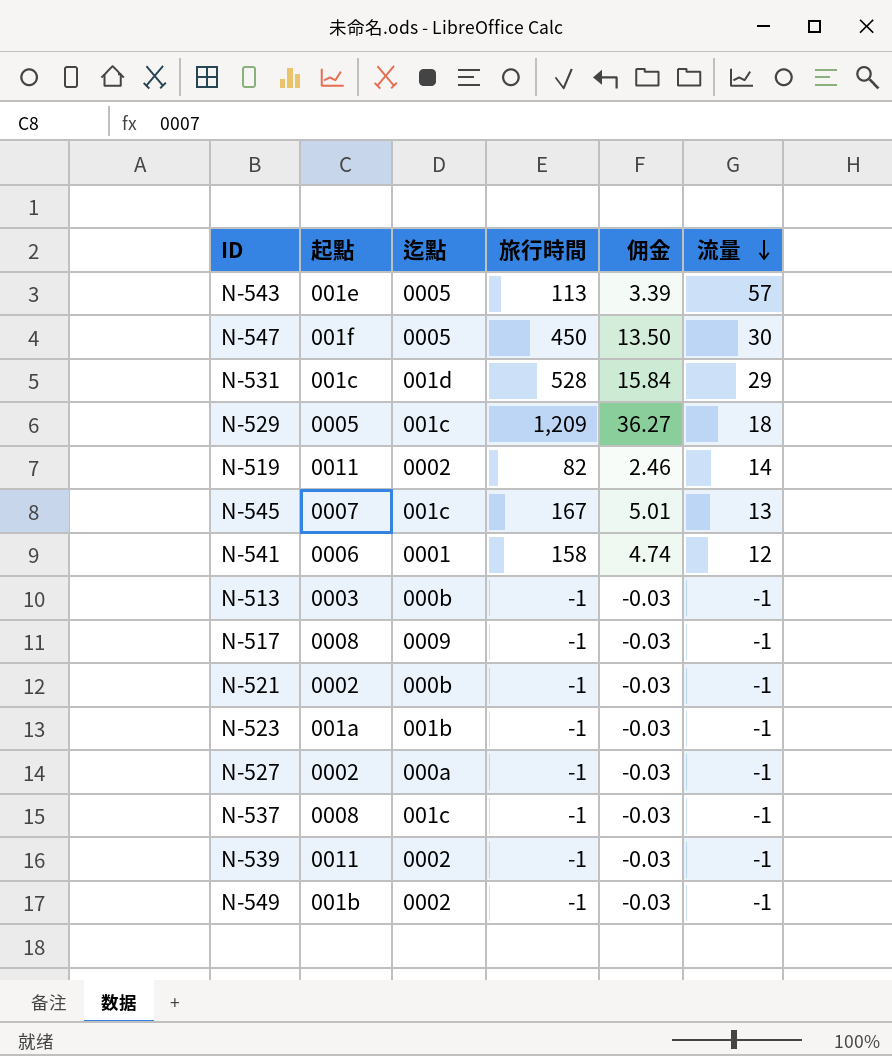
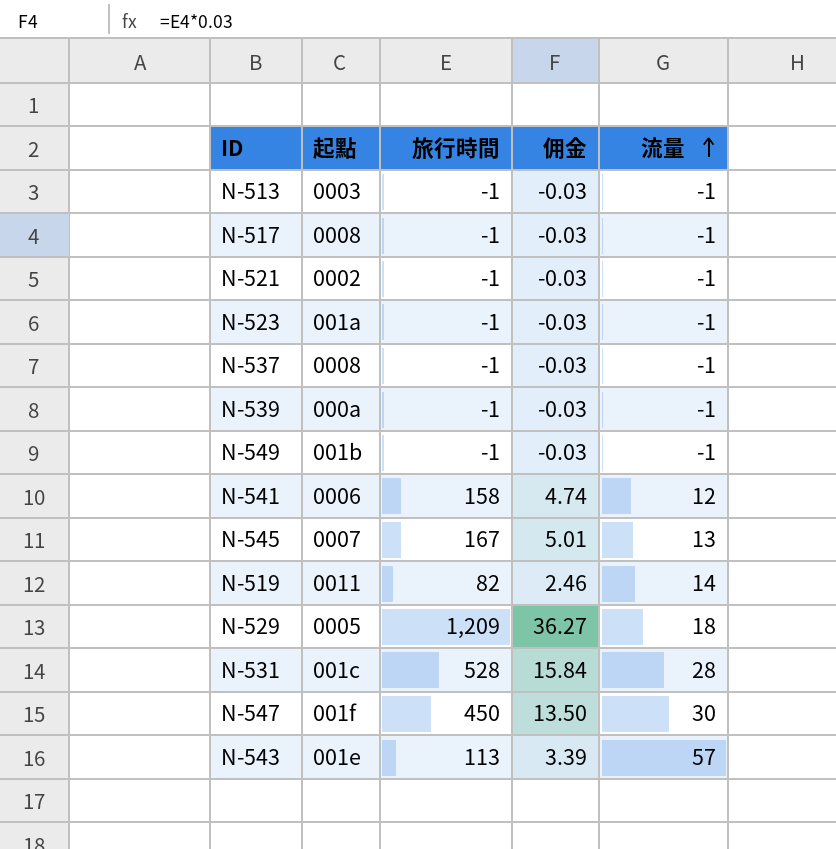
row order: 流量 descending -> 流量 ascending
column 迄點 | position: 3 -> none
row N-527: 0002 | 000a | -1 | -0.03 | -1 -> none
N-539 | 起點: 0011 -> 000a
N-531 | 流量: 29 -> 28

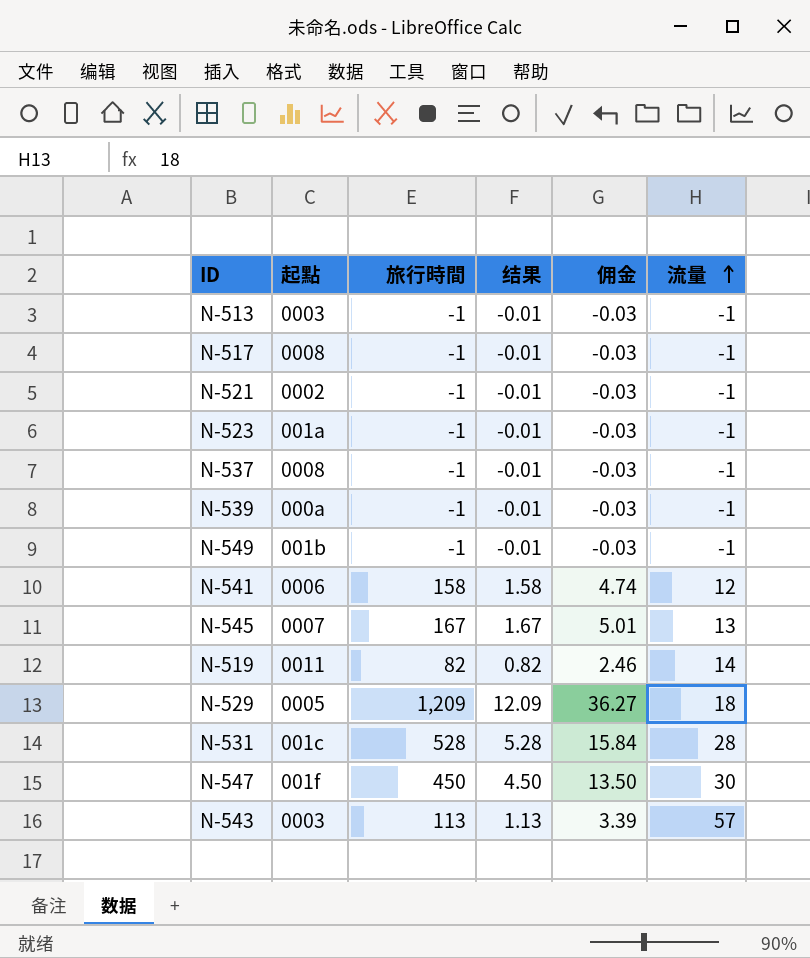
column 结果 | formula: none -> [旅行時間] * 0.01
N-543 | 起點: 001e -> 0003

